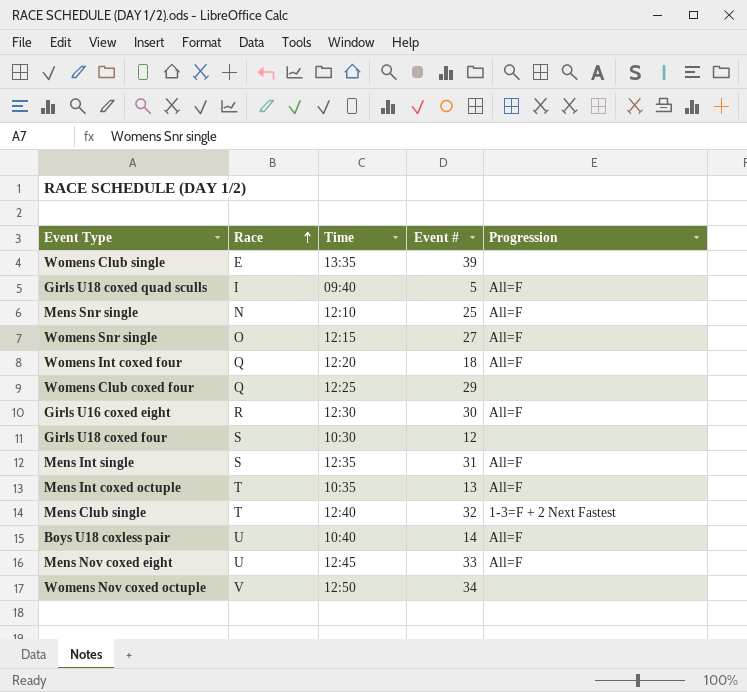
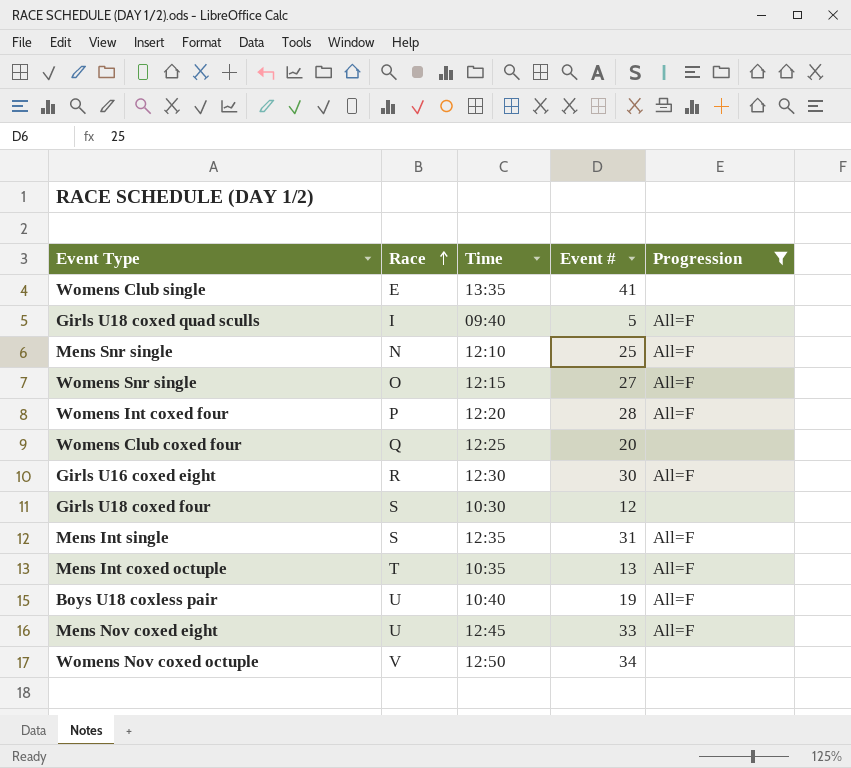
filter: none -> Progression != 1-3=F + 2 Next Fastest
Womens Club single | Event #: 39 -> 41
Womens Int coxed four | Race: Q -> P
Womens Int coxed four | Event #: 18 -> 28
Womens Club coxed four | Event #: 29 -> 20
Boys U18 coxless pair | Event #: 14 -> 19

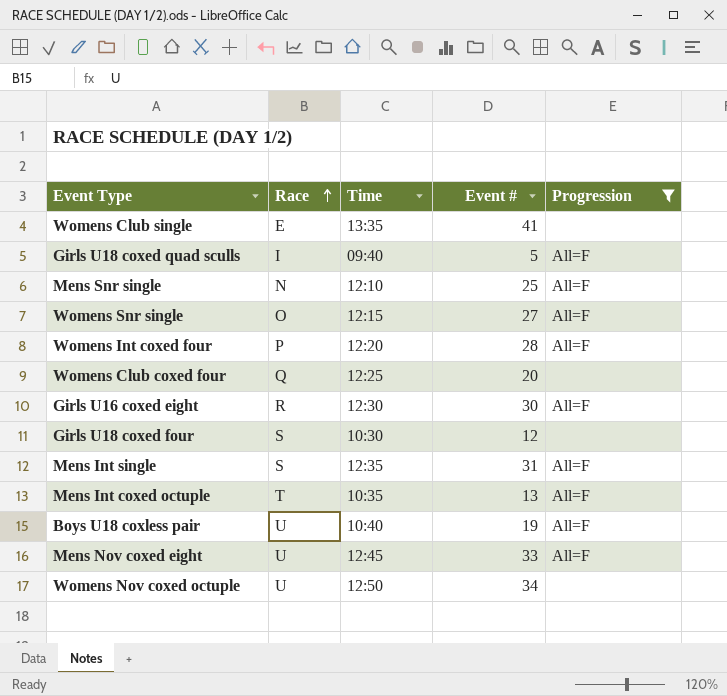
Womens Nov coxed octuple | Race: V -> U

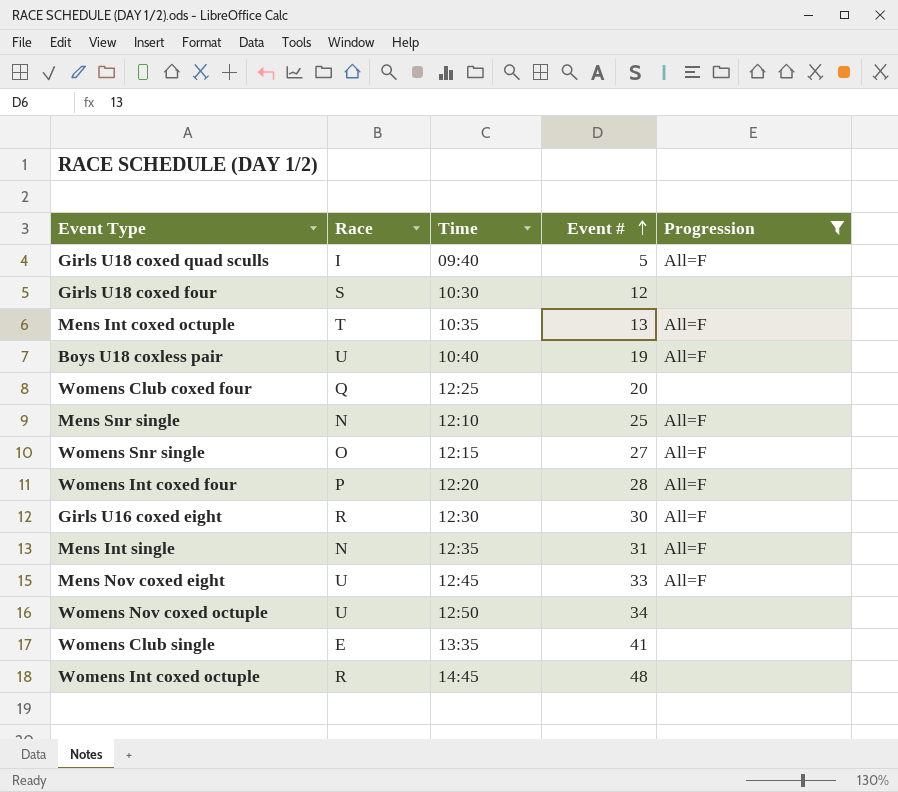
row order: Race ascending -> Event # ascending
Mens Int single | Race: S -> N
row Womens Int coxed octuple: none -> R | 14:45 | 48 | none

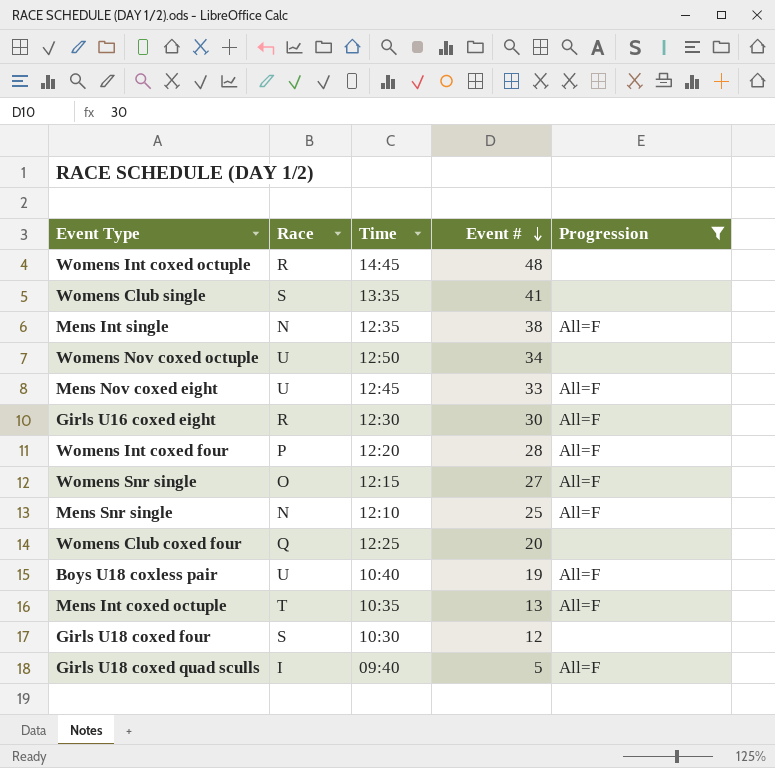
row order: Event # ascending -> Event # descending
Womens Club single | Race: E -> S
Mens Int single | Event #: 31 -> 38

